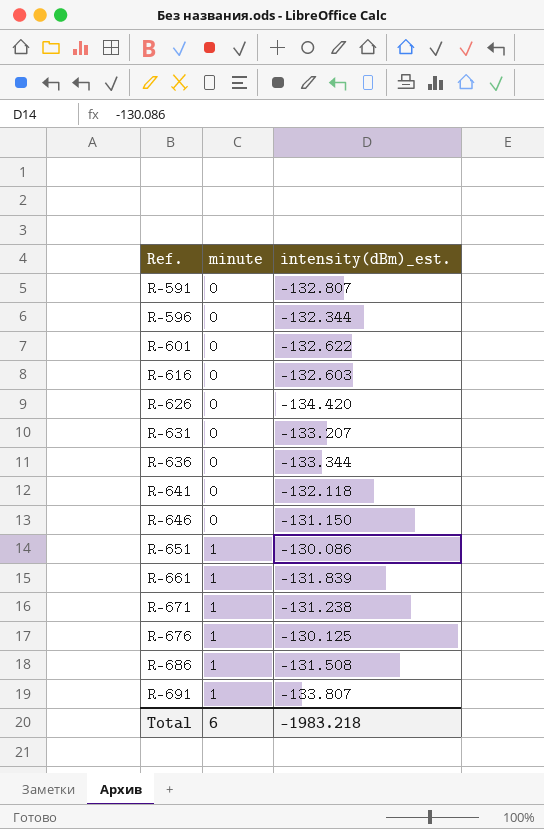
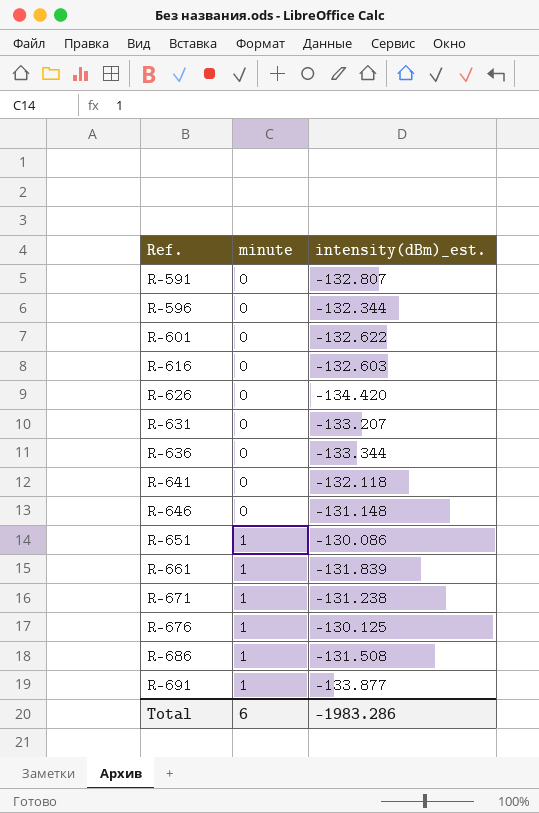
R-646 | intensity(dBm)_est.: -131.150 -> -131.148
R-691 | intensity(dBm)_est.: -133.807 -> -133.877
Total | intensity(dBm)_est.: -1983.218 -> -1983.286

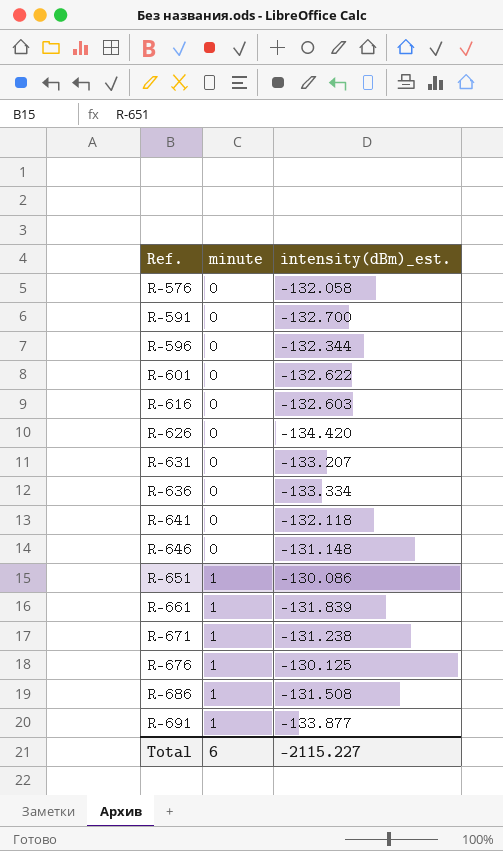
row R-576: none -> 0 | -132.058
R-591 | intensity(dBm)_est.: -132.807 -> -132.700
R-636 | intensity(dBm)_est.: -133.344 -> -133.334
Total | intensity(dBm)_est.: -1983.286 -> -2115.227

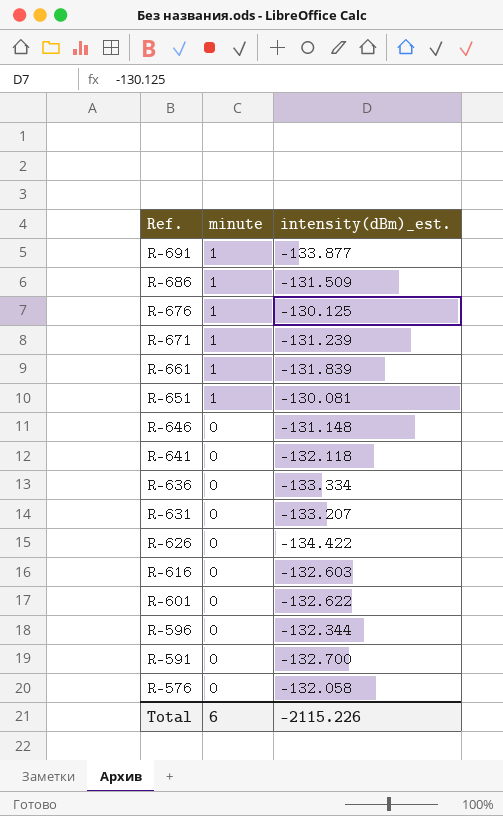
row order: Ref. ascending -> Ref. descending
R-686 | intensity(dBm)_est.: -131.508 -> -131.509
R-671 | intensity(dBm)_est.: -131.238 -> -131.239
R-651 | intensity(dBm)_est.: -130.086 -> -130.081
R-626 | intensity(dBm)_est.: -134.420 -> -134.422
Total | intensity(dBm)_est.: -2115.227 -> -2115.226

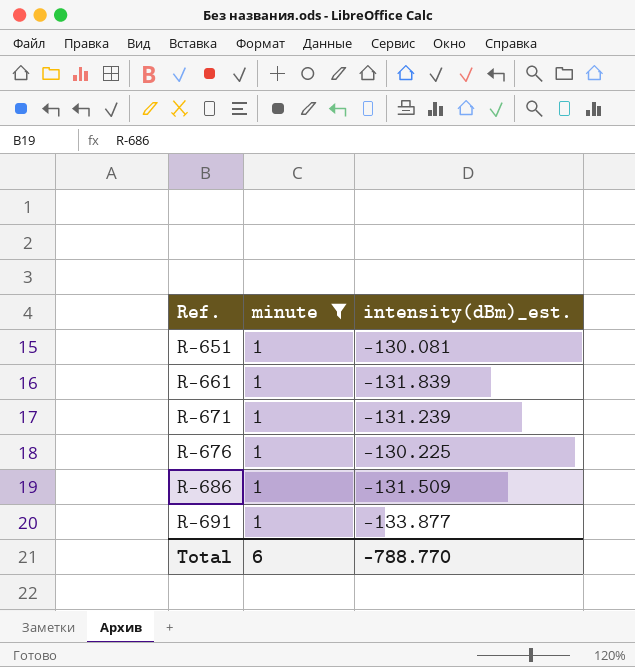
filter: none -> minute = 1
row order: Ref. descending -> Ref. ascending
R-676 | intensity(dBm)_est.: -130.125 -> -130.225
Total | intensity(dBm)_est.: -2115.226 -> -788.770

